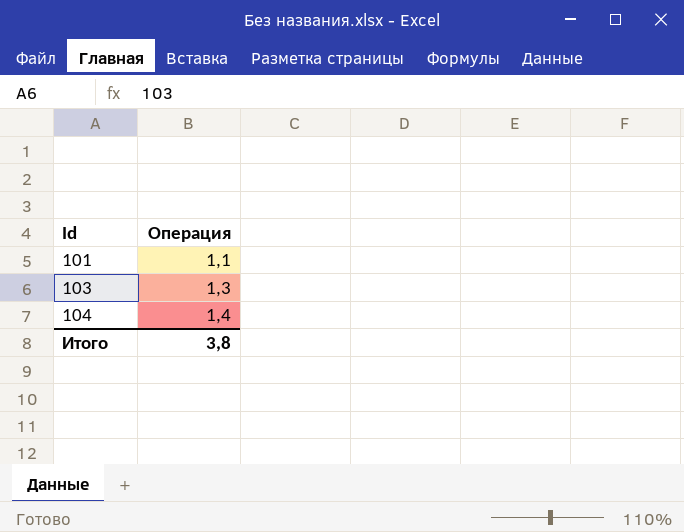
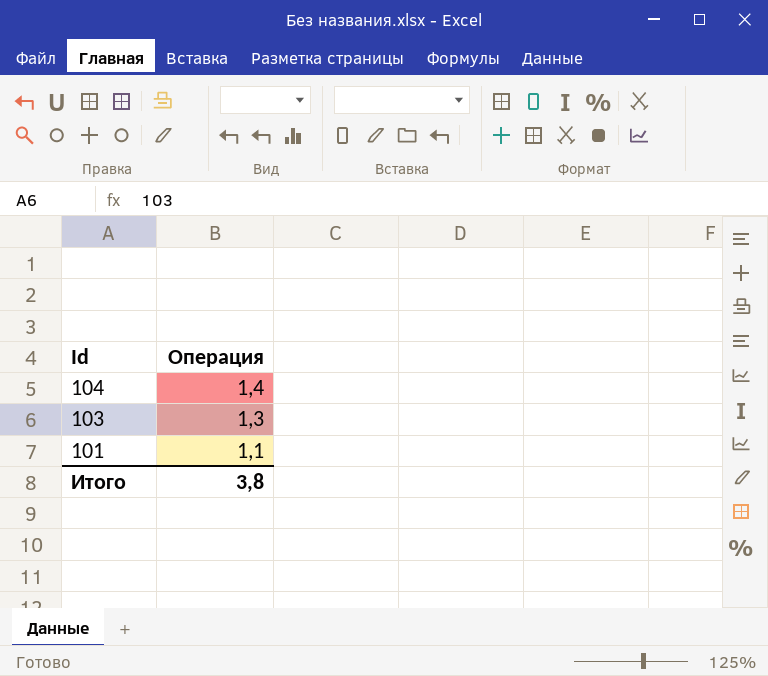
row order: Id ascending -> Id descending

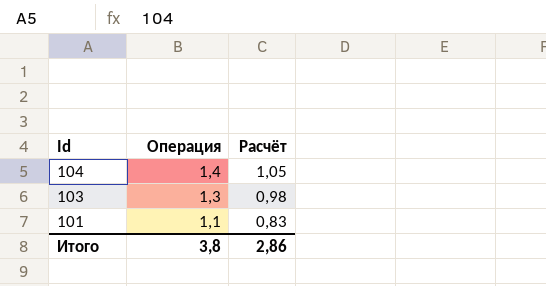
column Расчёт | formula: none -> [Операция] * 0,75

